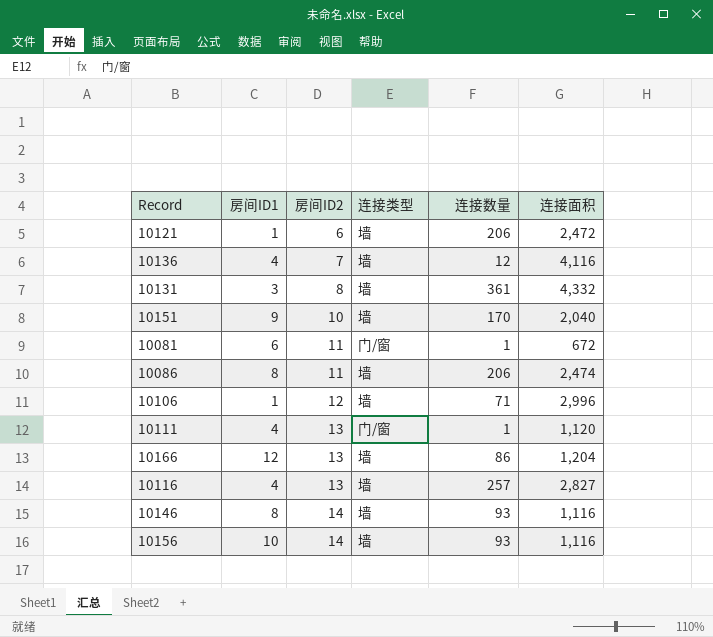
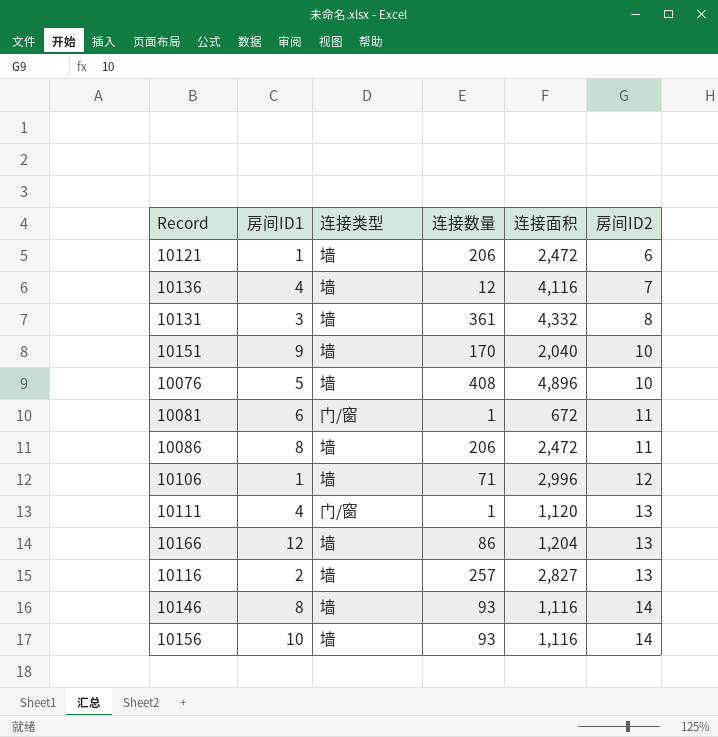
column 房间ID2 | position: 3 -> 6
row 10076: none -> 5 | 墙 | 408 | 4,896 | 10
10086 | 连接面积: 2,474 -> 2,472
10116 | 房间ID1: 4 -> 2

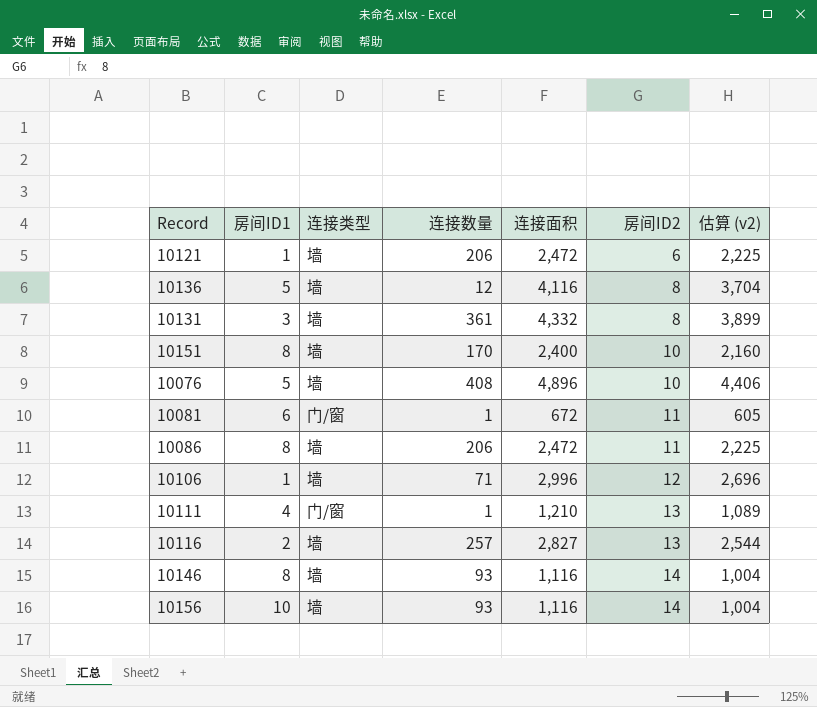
column 估算 (v2) | formula: none -> [连接面积] * 0.9
row 10166: 12 | 墙 | 86 | 1,204 | 13 -> none
10136 | 房间ID1: 4 -> 5
10136 | 房间ID2: 7 -> 8
10151 | 房间ID1: 9 -> 8
10151 | 连接面积: 2,040 -> 2,400
10111 | 连接面积: 1,120 -> 1,210

